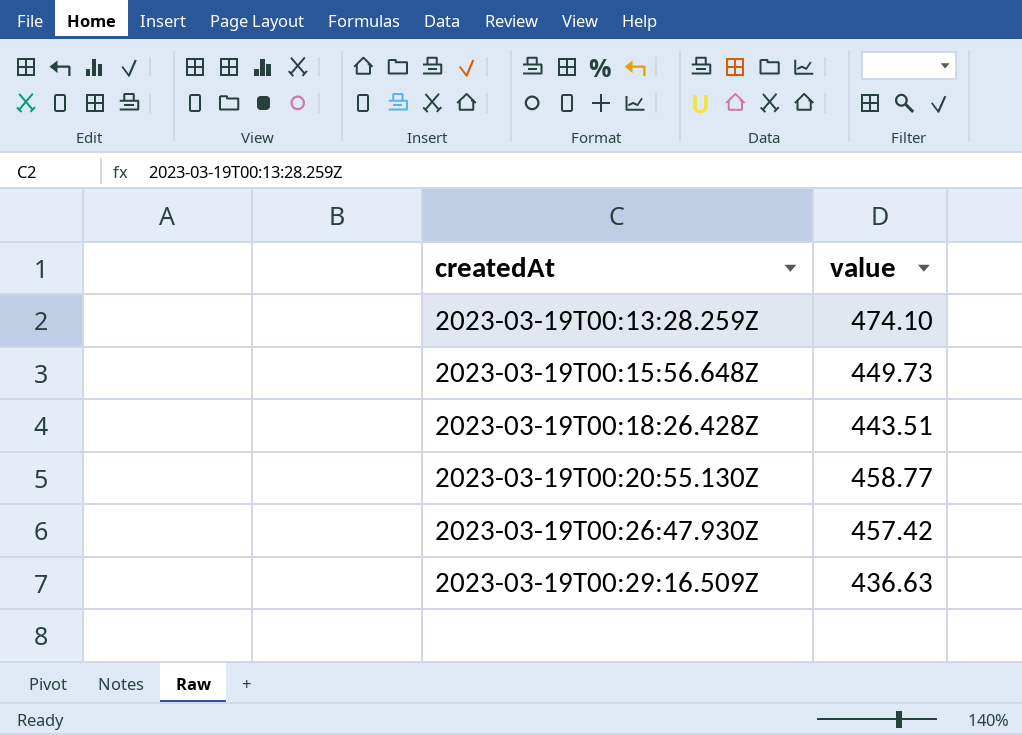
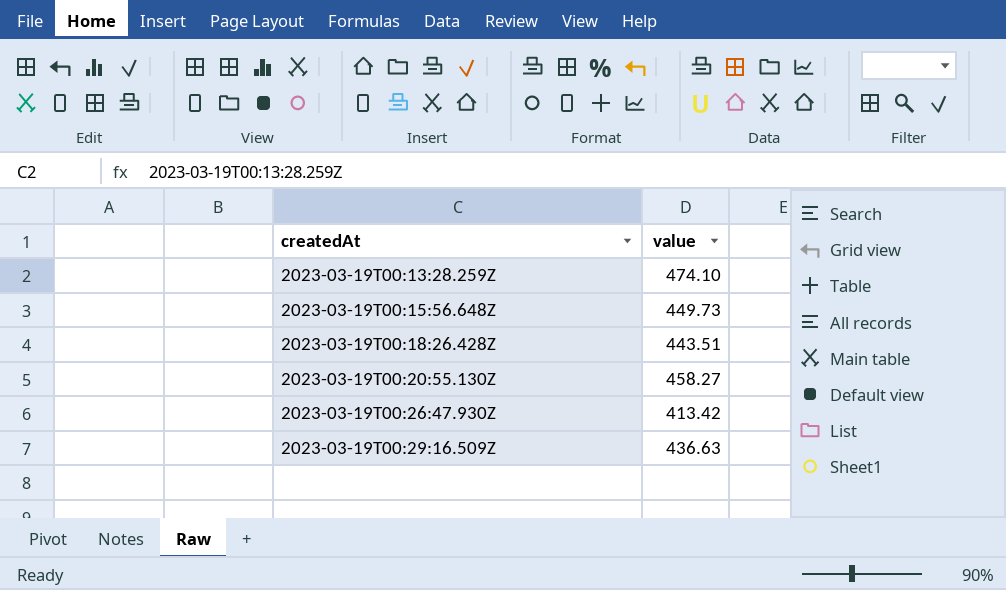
2023-03-19T00:20:55.130Z | value: 458.77 -> 458.27
2023-03-19T00:26:47.930Z | value: 457.42 -> 413.42

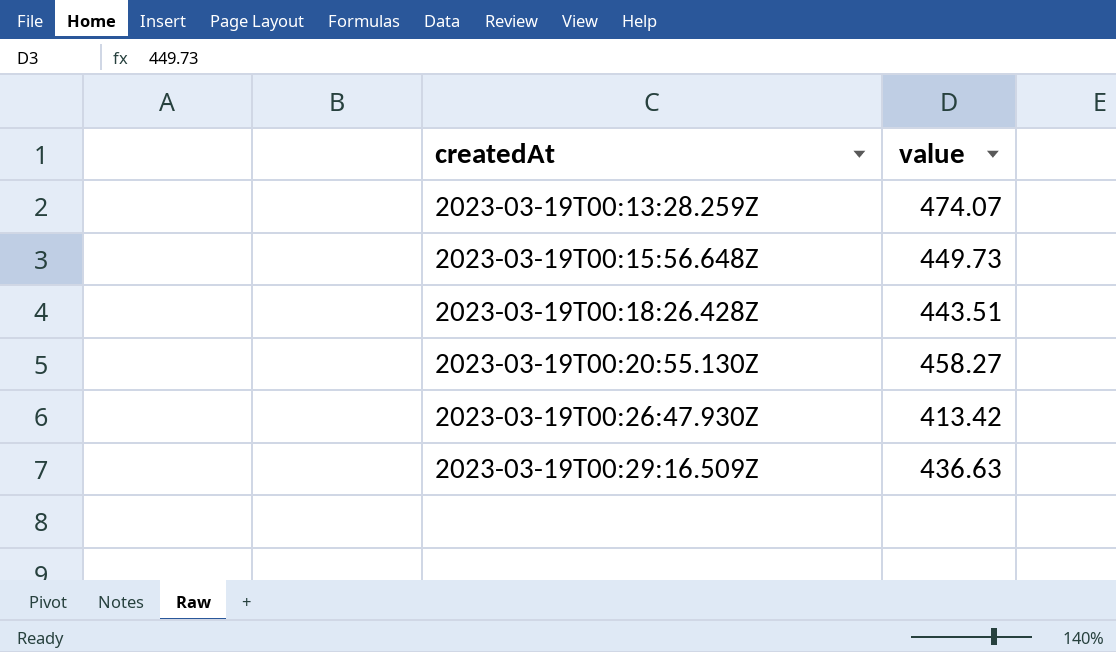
2023-03-19T00:13:28.259Z | value: 474.10 -> 474.07

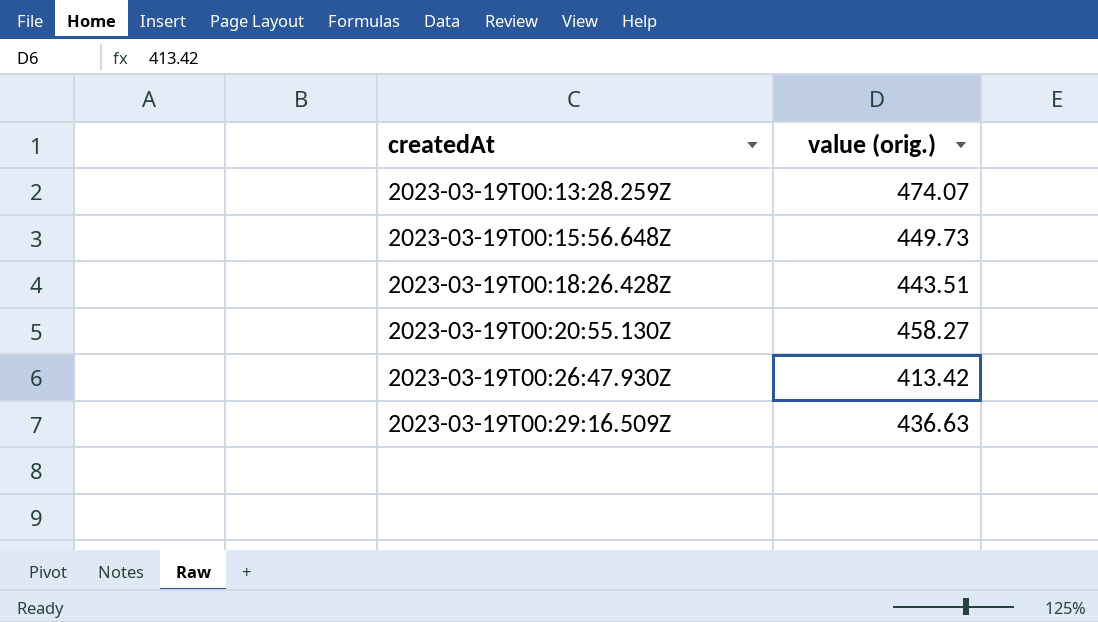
column name: value -> value (orig.)

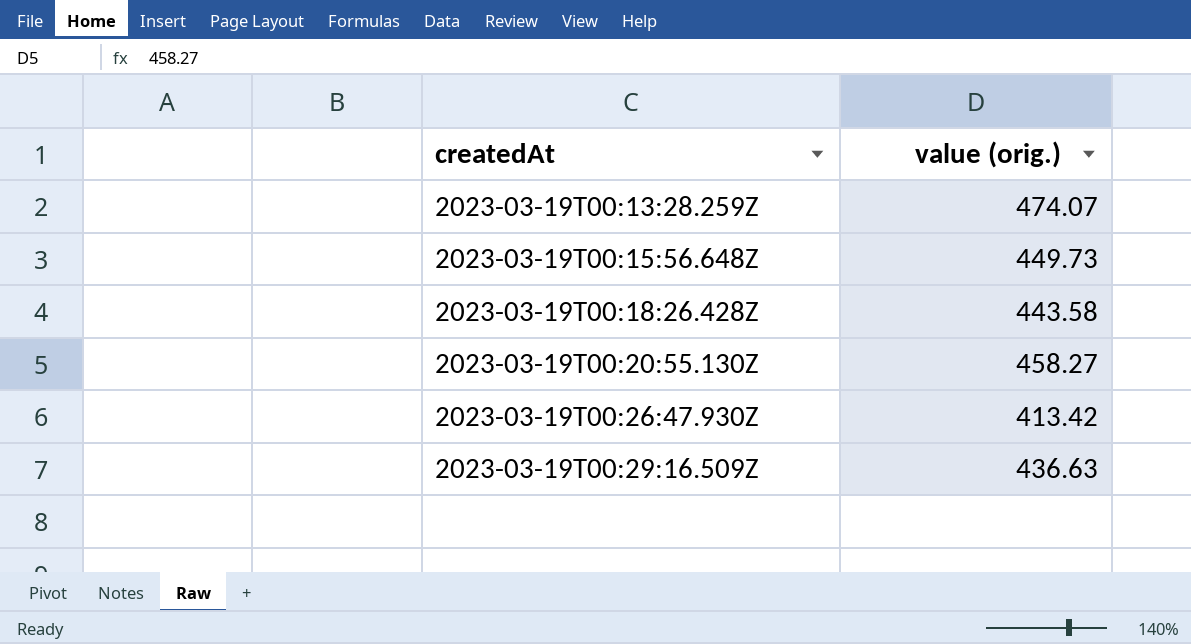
2023-03-19T00:18:26.428Z | value (orig.): 443.51 -> 443.58

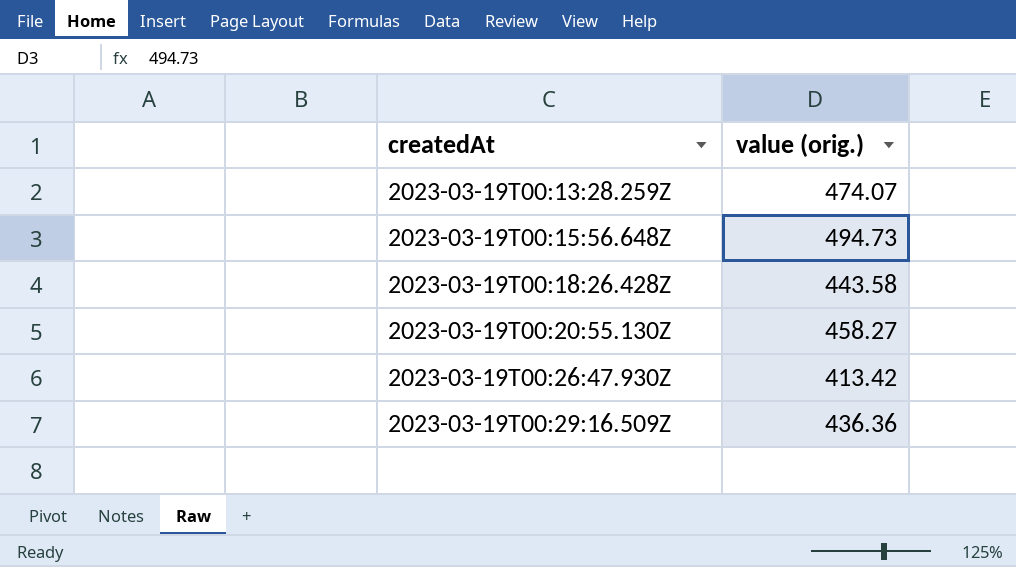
2023-03-19T00:15:56.648Z | value (orig.): 449.73 -> 494.73
2023-03-19T00:29:16.509Z | value (orig.): 436.63 -> 436.36

